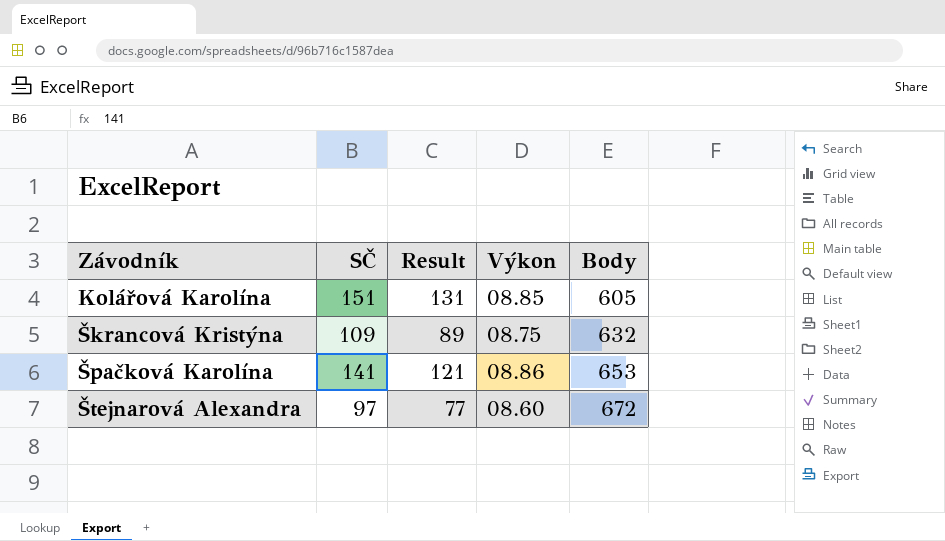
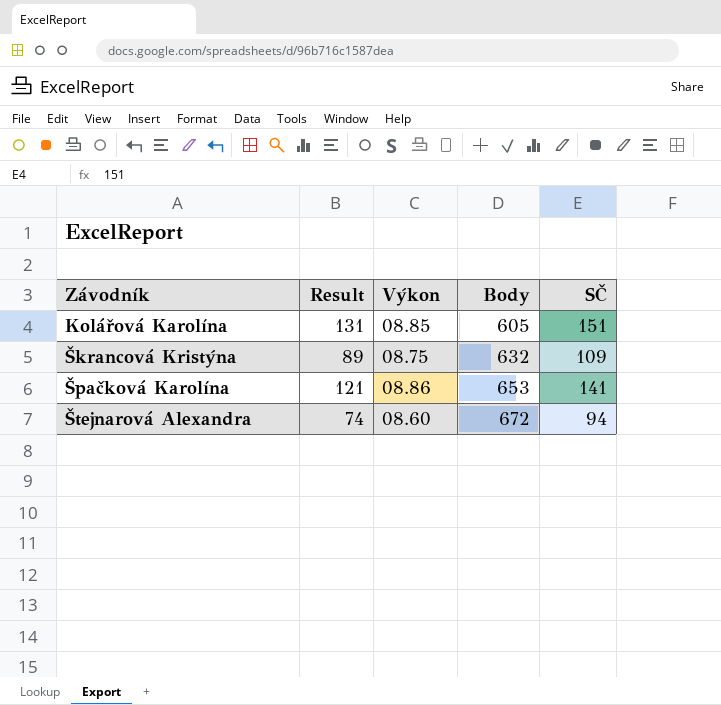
column SČ | position: 2 -> 5
Štejnarová Alexandra | Result: 77 -> 74
Štejnarová Alexandra | SČ: 97 -> 94

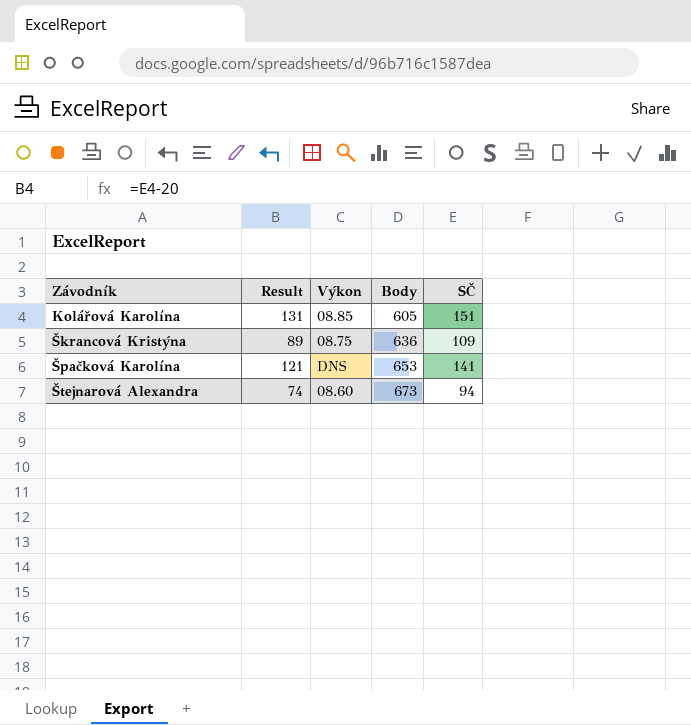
Škrancová Kristýna | Body: 632 -> 636
Špačková Karolína | Výkon: 08.86 -> DNS
Štejnarová Alexandra | Body: 672 -> 673

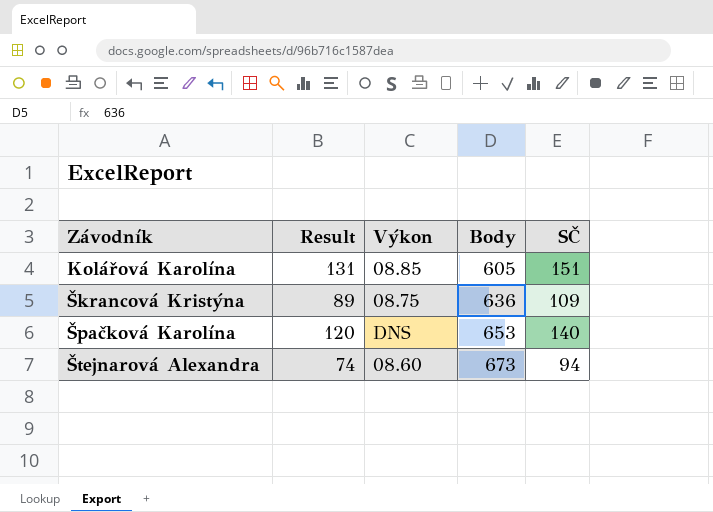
Špačková Karolína | Result: 121 -> 120
Špačková Karolína | SČ: 141 -> 140

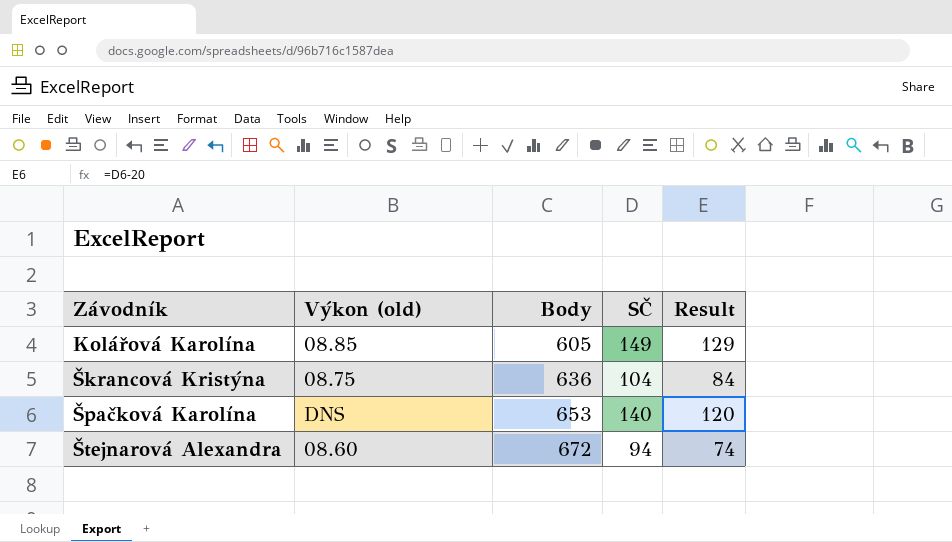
column name: Výkon -> Výkon (old)
column Result | position: 2 -> 5
Kolářová Karolína | SČ: 151 -> 149
Kolářová Karolína | Result: 131 -> 129
Škrancová Kristýna | SČ: 109 -> 104
Škrancová Kristýna | Result: 89 -> 84
Štejnarová Alexandra | Body: 673 -> 672

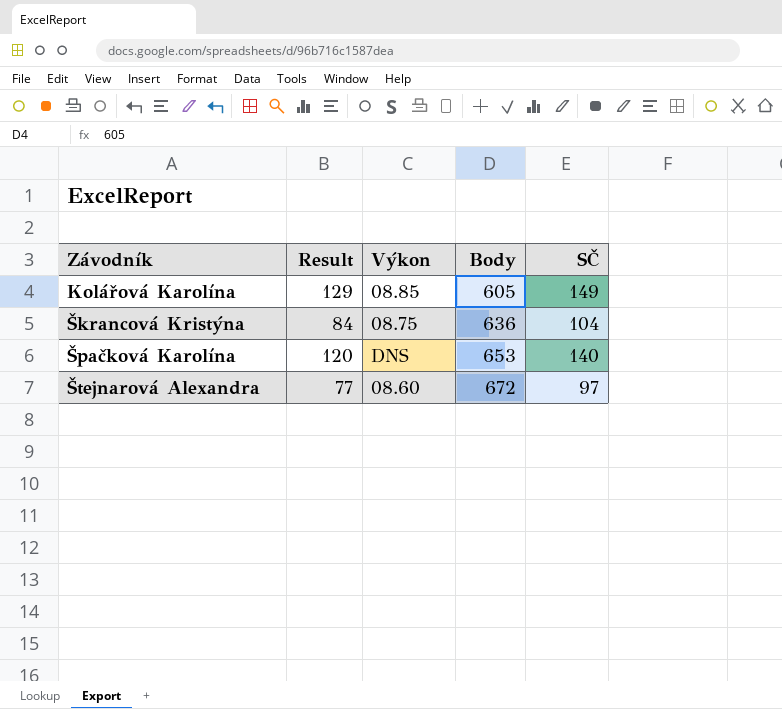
column Result | position: 5 -> 2
column name: Výkon (old) -> Výkon
Štejnarová Alexandra | Result: 74 -> 77
Štejnarová Alexandra | SČ: 94 -> 97

